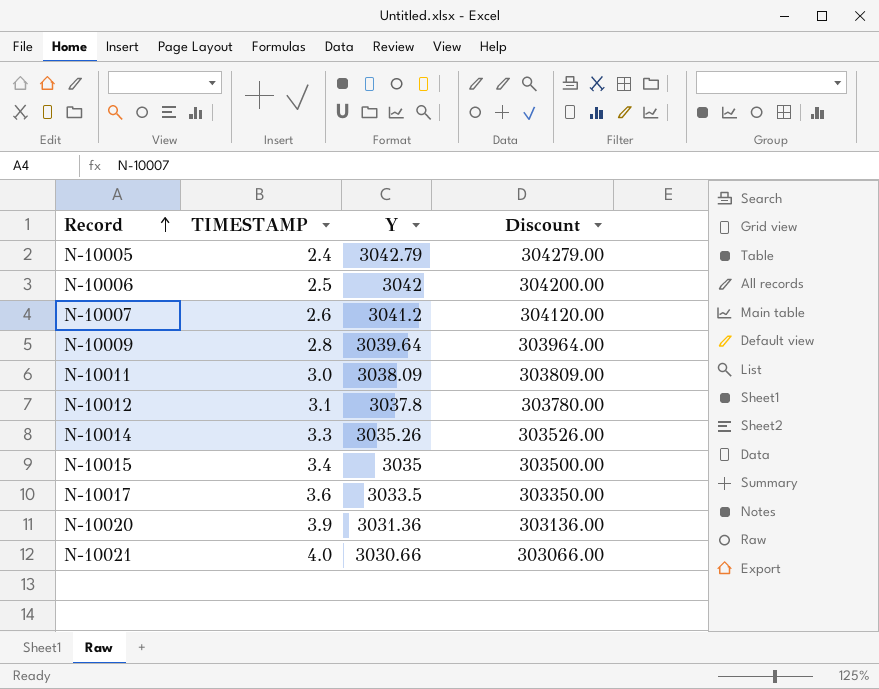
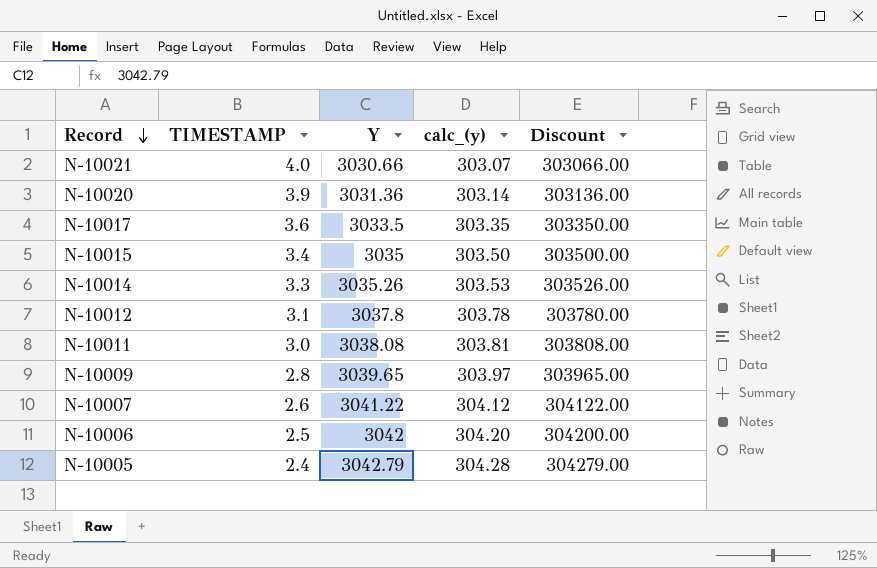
row order: Record ascending -> Record descending
column calc_(y) | formula: none -> [Y] * 0.1
N-10011 | Y: 3038.09 -> 3038.08
N-10011 | Discount: 303809.00 -> 303808.00
N-10009 | Y: 3039.64 -> 3039.65
N-10009 | Discount: 303964.00 -> 303965.00
N-10007 | Y: 3041.2 -> 3041.22
N-10007 | Discount: 304120.00 -> 304122.00

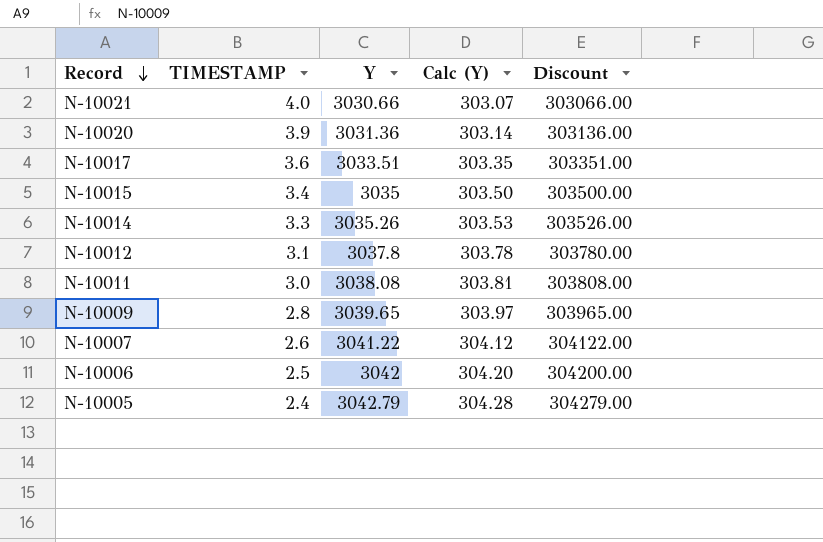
column name: calc_(y) -> Calc (Y)
N-10017 | Y: 3033.5 -> 3033.51
N-10017 | Discount: 303350.00 -> 303351.00

